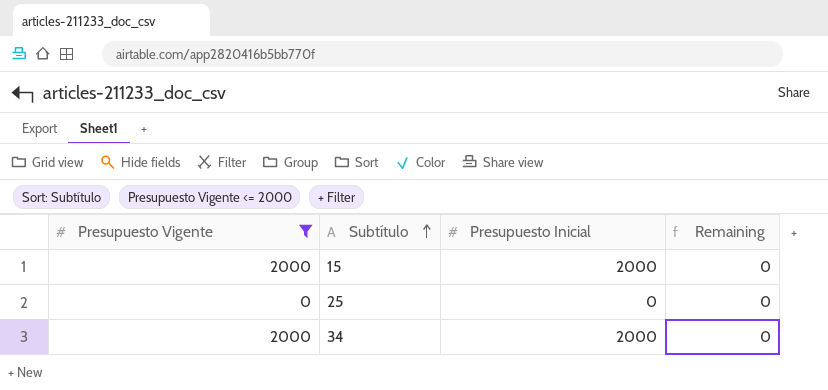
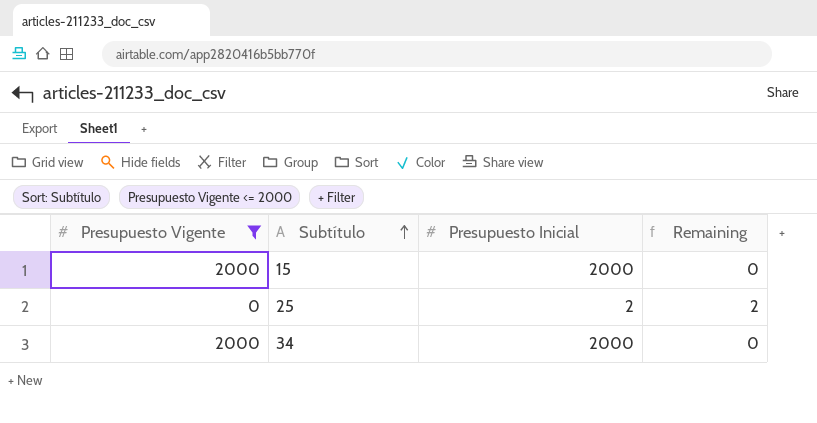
25 | Presupuesto Inicial: 0 -> 2
25 | Remaining: 0 -> 2

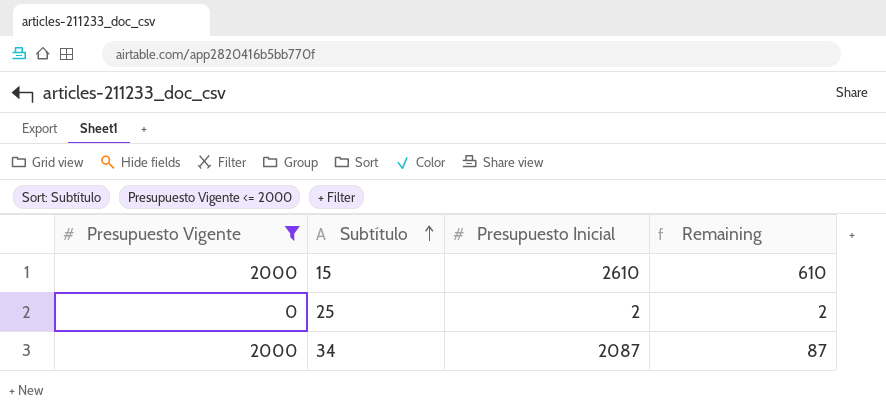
15 | Presupuesto Inicial: 2000 -> 2610
15 | Remaining: 0 -> 610
34 | Presupuesto Inicial: 2000 -> 2087
34 | Remaining: 0 -> 87

